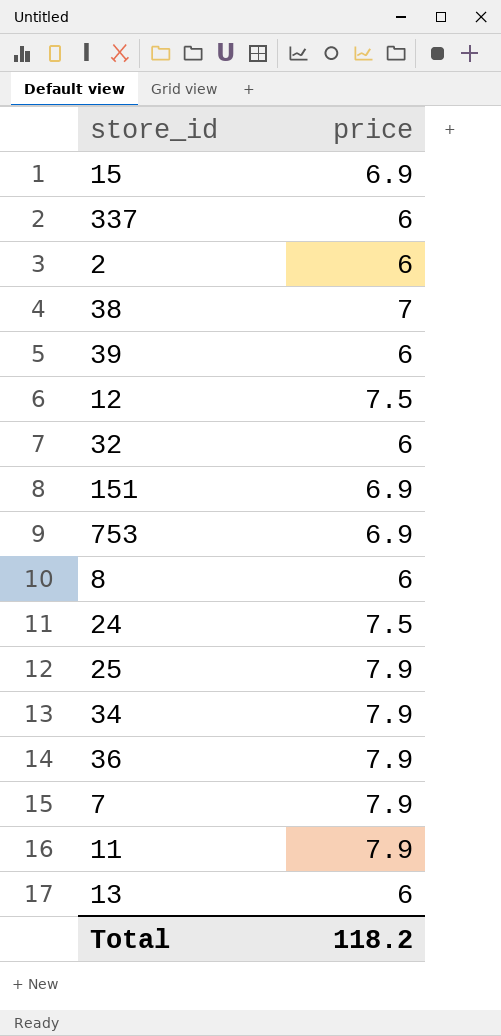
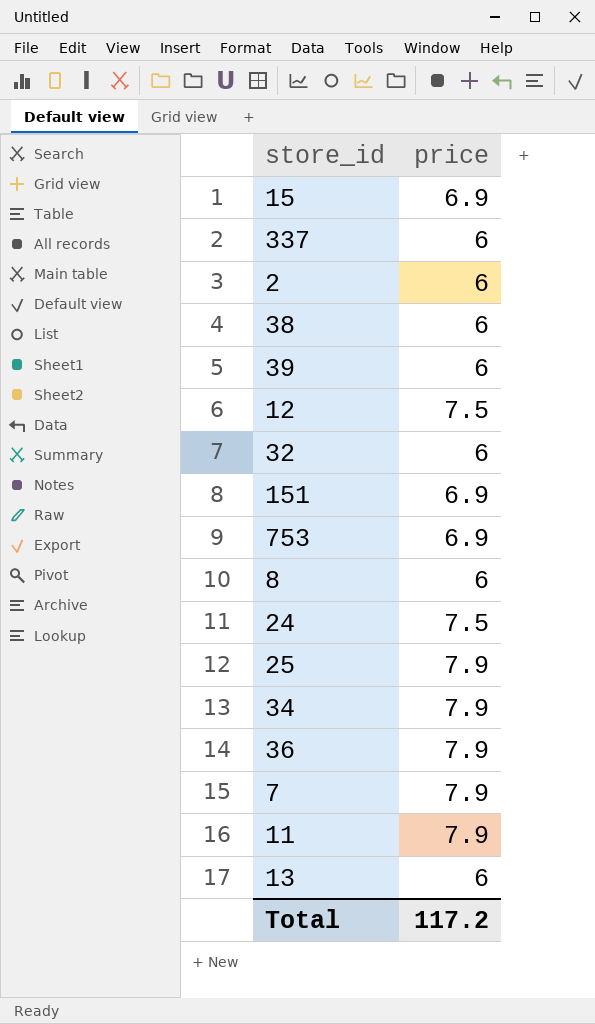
38 | price: 7 -> 6
Total | price: 118.2 -> 117.2

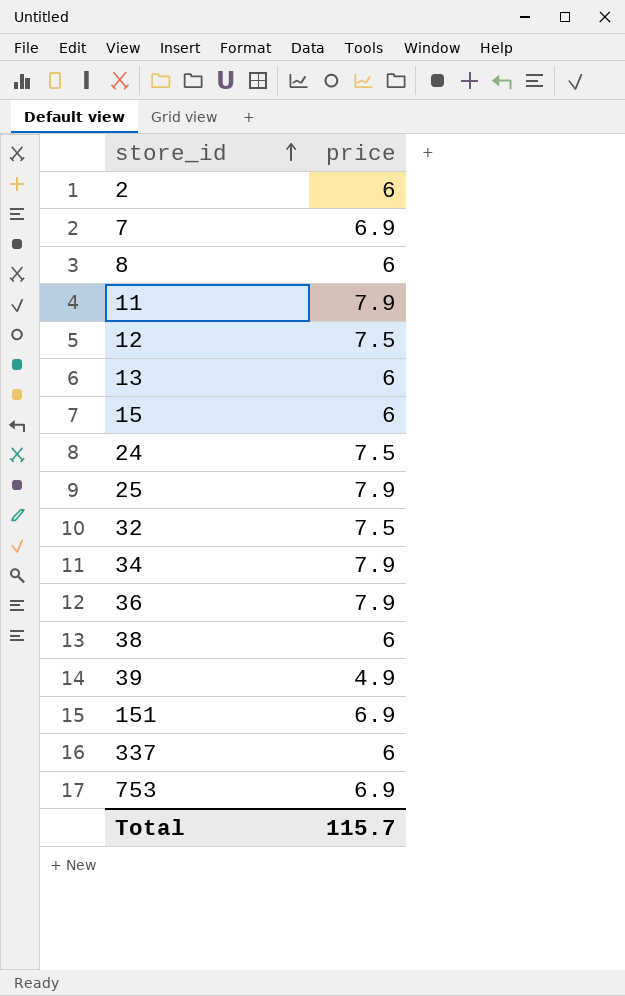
row order: none -> store_id ascending
7 | price: 7.9 -> 6.9
15 | price: 6.9 -> 6
32 | price: 6 -> 7.5
39 | price: 6 -> 4.9
Total | price: 117.2 -> 115.7

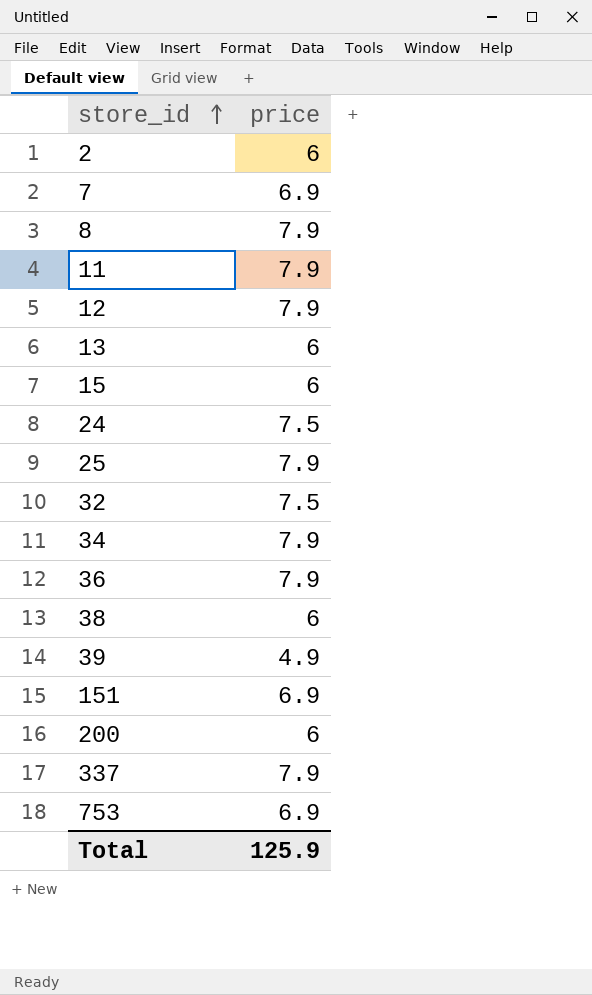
8 | price: 6 -> 7.9
12 | price: 7.5 -> 7.9
row 200: none -> 6
337 | price: 6 -> 7.9
Total | price: 115.7 -> 125.9

